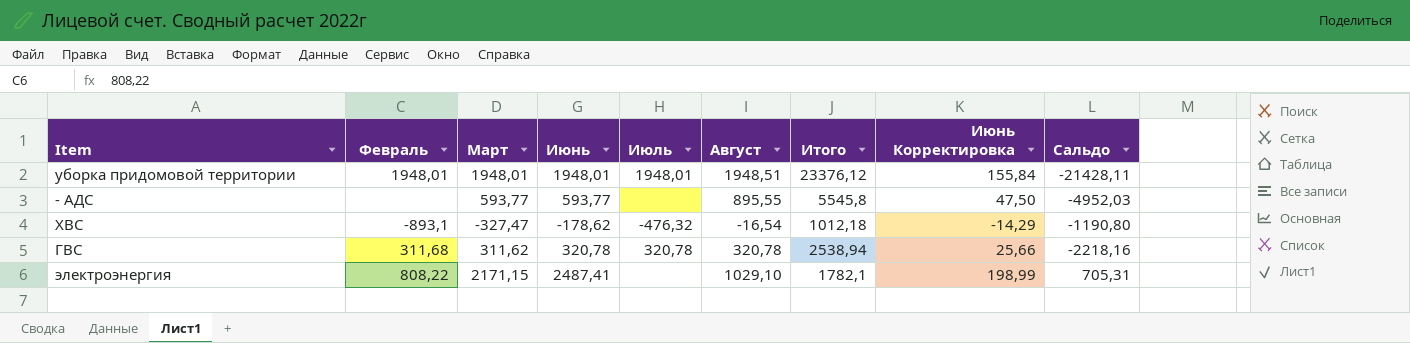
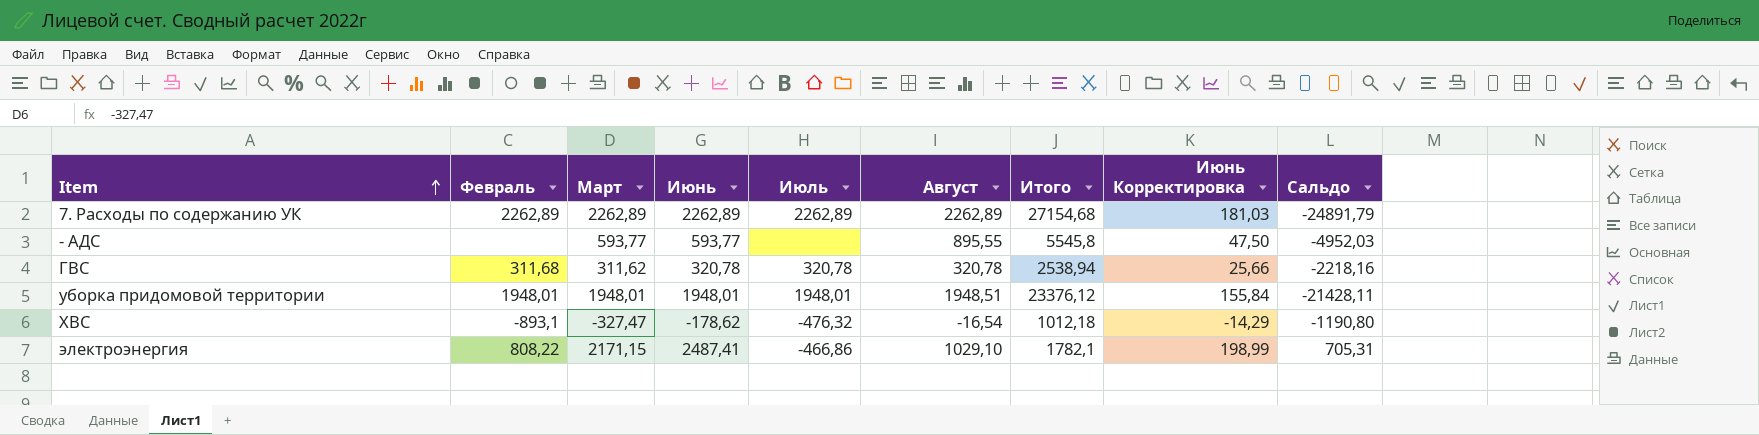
row order: none -> Item ascending
row 7. Расходы по содержанию УК: none -> 2262,89 | 2262,89 | 2262,89 | 2262,89 | 2262,89 | 27154,68 | 181,03 | -24891,79
электроэнергия | Июль: none -> -466,86

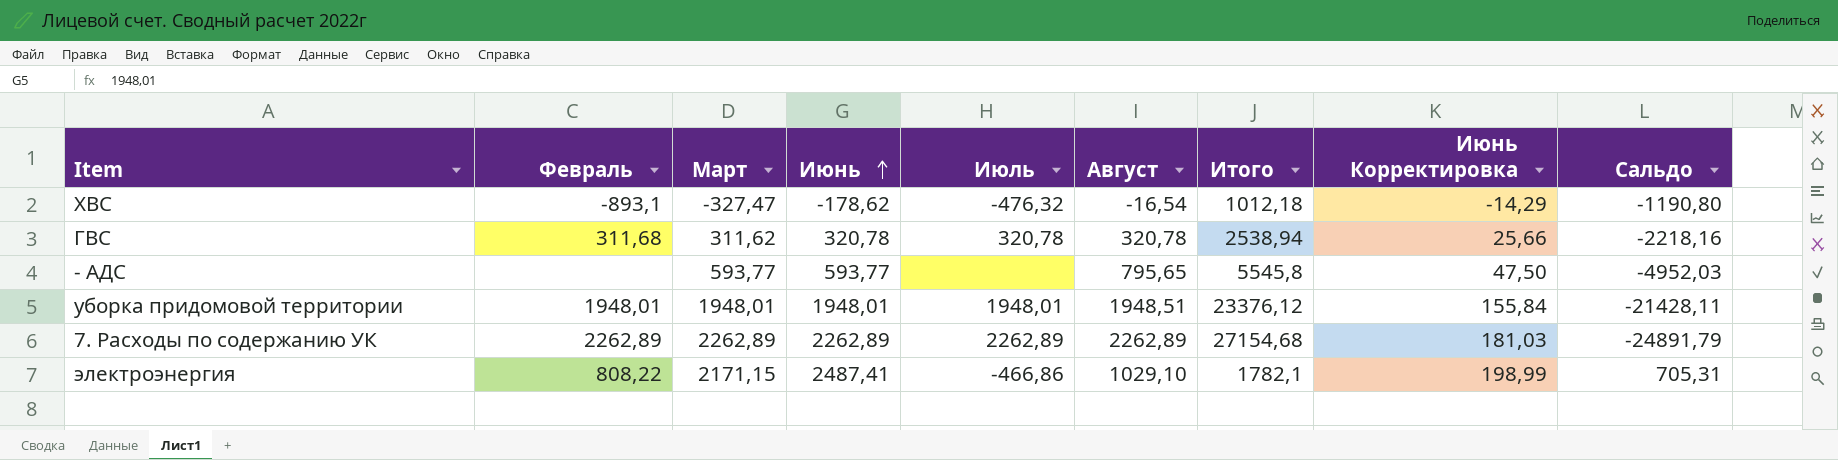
row order: Item ascending -> Июнь ascending
- АДС | Август: 895,55 -> 795,65

